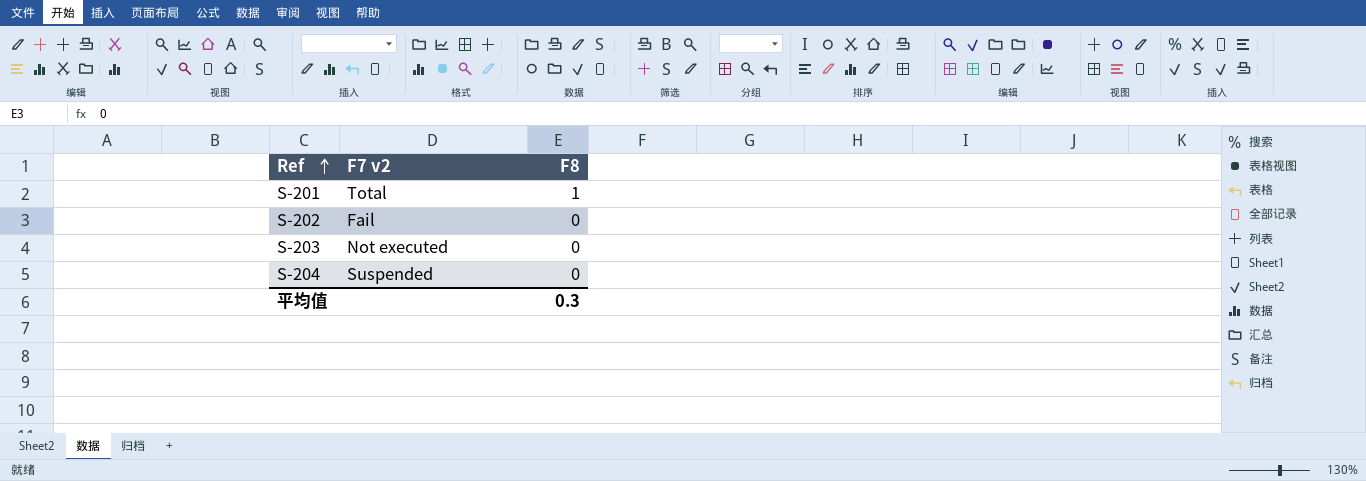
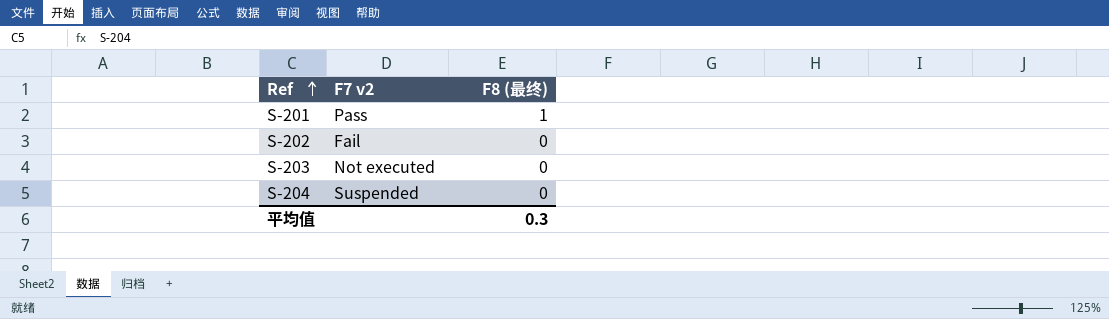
column name: F8 -> F8 (最终)
S-201 | F7 v2: Total -> Pass

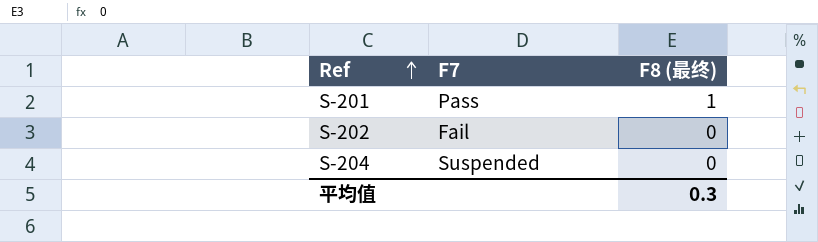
column name: F7 v2 -> F7
row S-203: Not executed | 0 -> none

